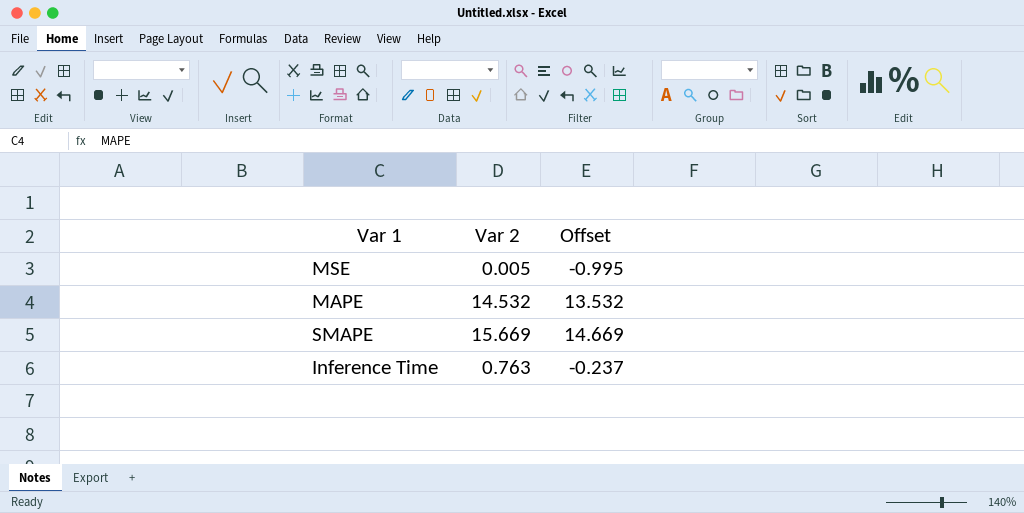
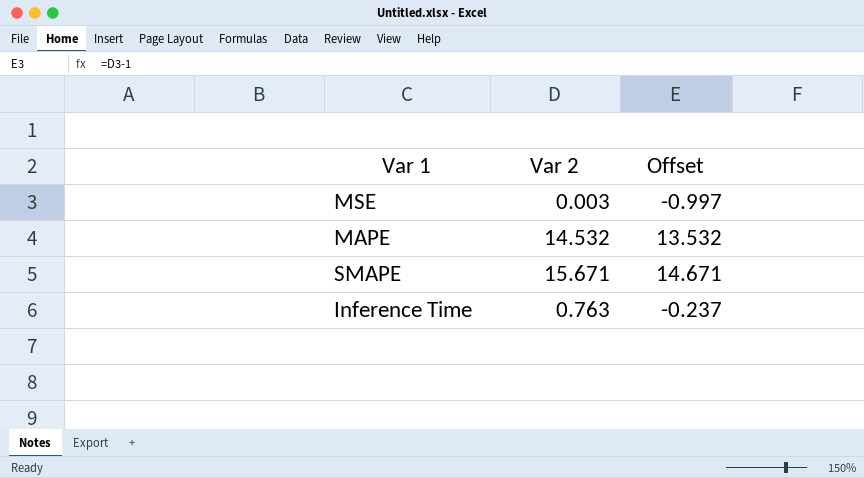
MSE | Var 2: 0.005 -> 0.003
MSE | Offset: -0.995 -> -0.997
SMAPE | Var 2: 15.669 -> 15.671
SMAPE | Offset: 14.669 -> 14.671

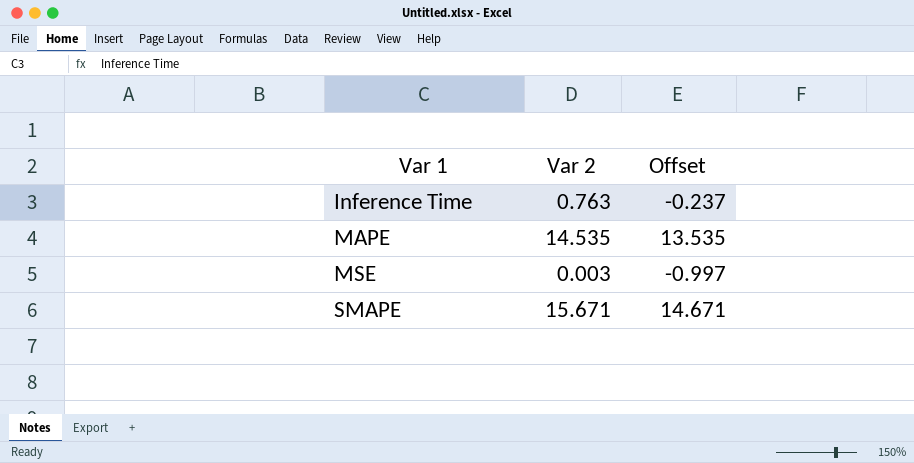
row order: none -> Var 1 ascending
MAPE | Var 2: 14.532 -> 14.535
MAPE | Offset: 13.532 -> 13.535

